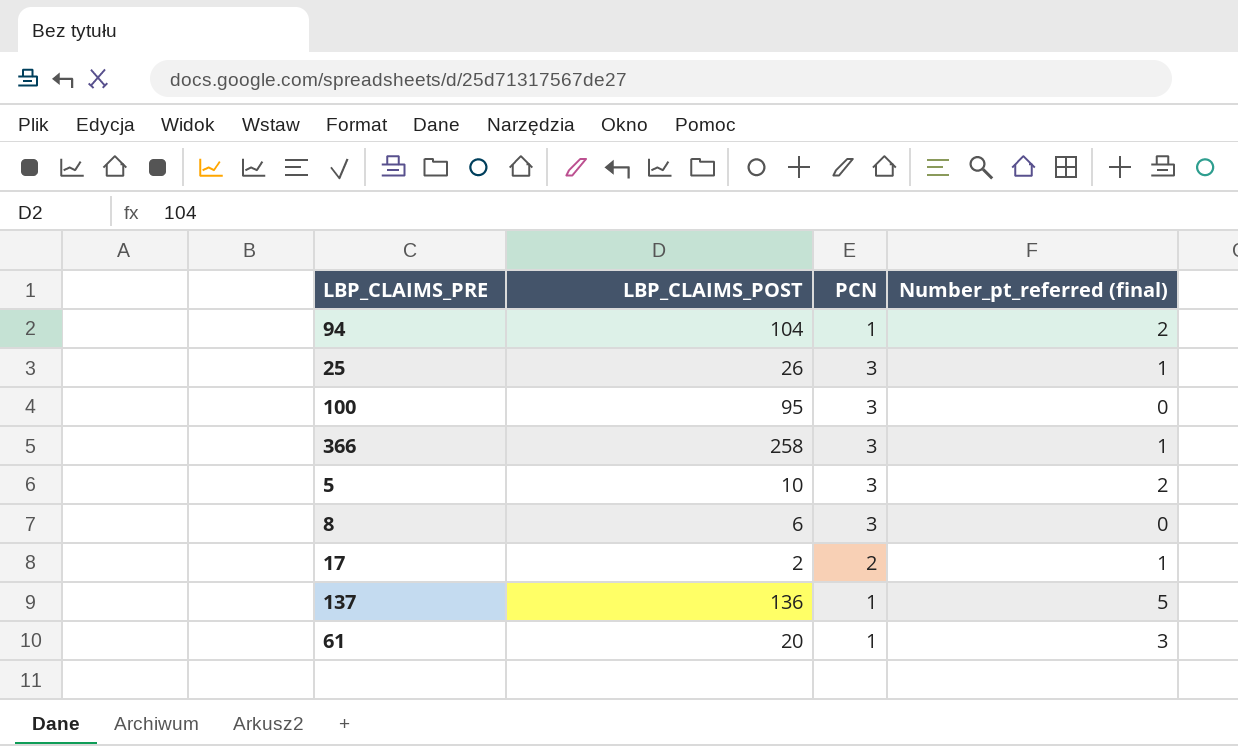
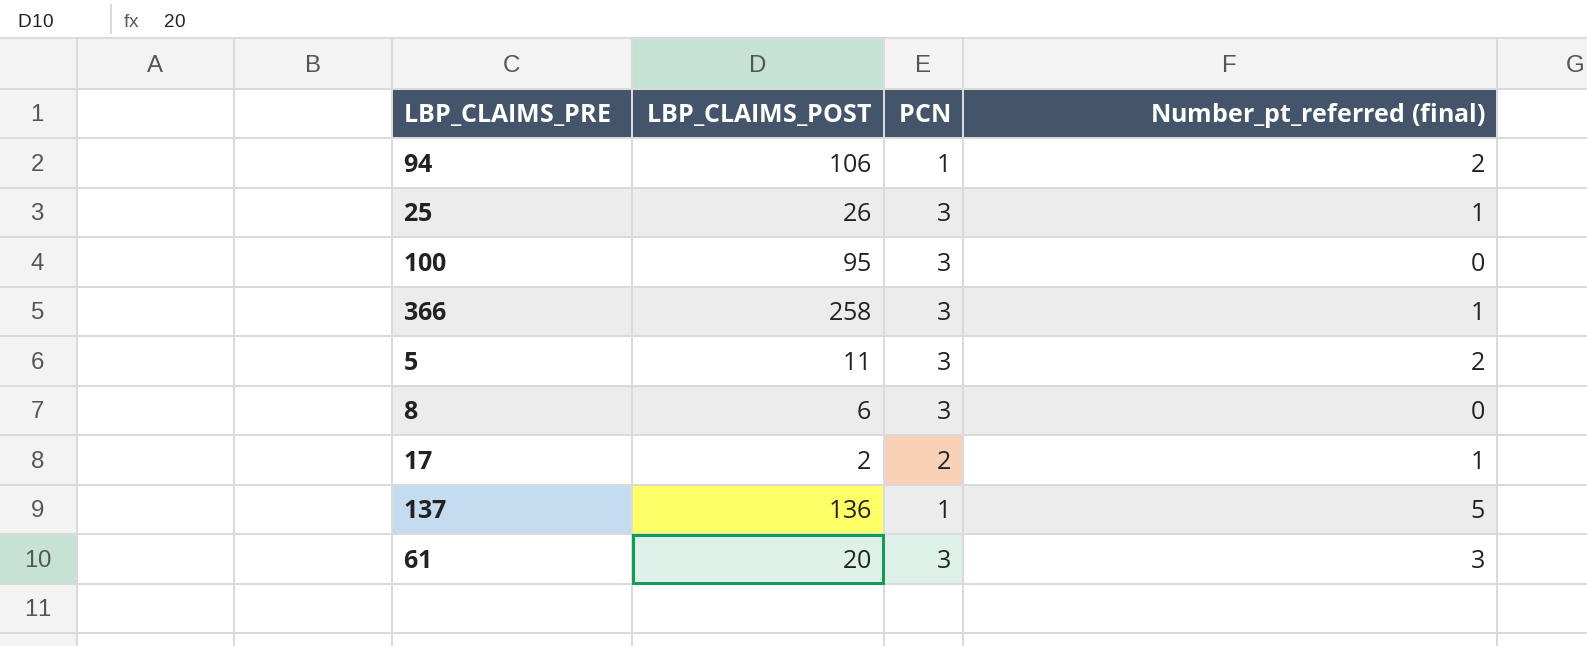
94 | LBP_CLAIMS_POST: 104 -> 106
5 | LBP_CLAIMS_POST: 10 -> 11
61 | PCN: 1 -> 3

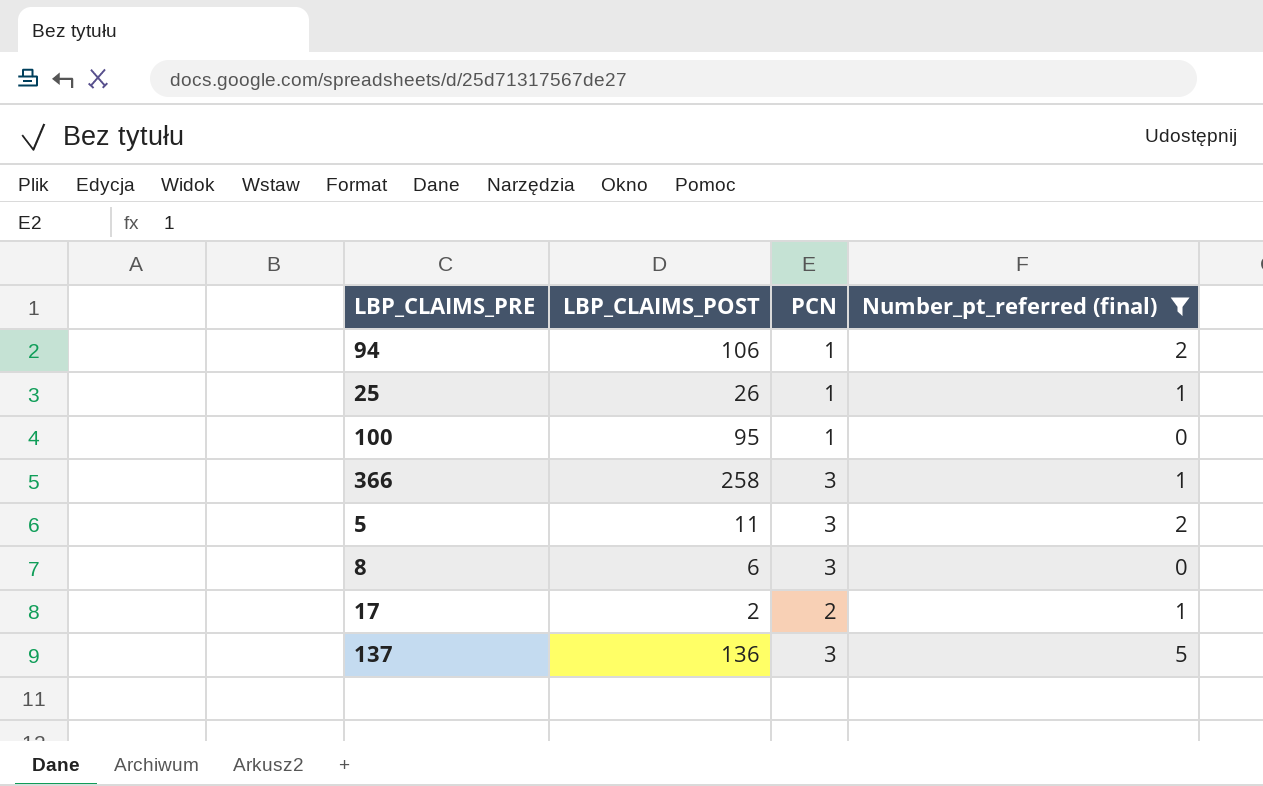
filter: none -> Number_pt_referred (final) != 3
25 | PCN: 3 -> 1
100 | PCN: 3 -> 1
137 | PCN: 1 -> 3

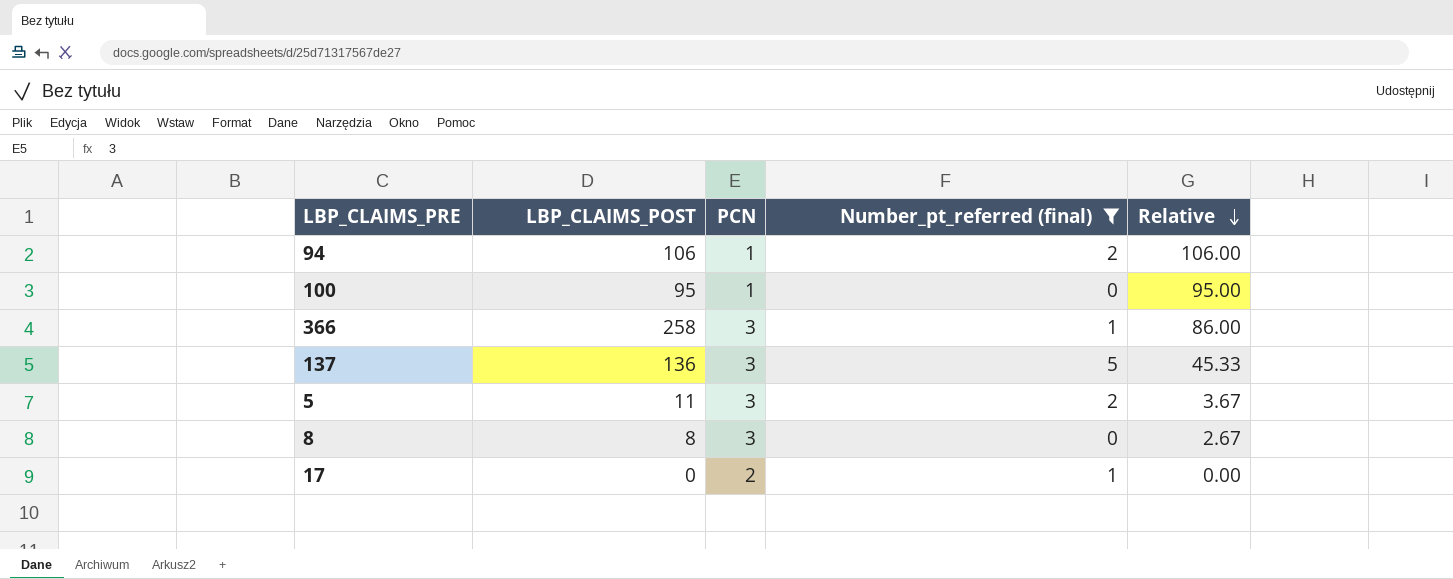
row order: none -> Relative descending
column Relative | formula: none -> [LBP_CLAIMS_POST] / [PCN]
row 25: 26 | 1 | 1 -> none
8 | LBP_CLAIMS_POST: 6 -> 8
17 | LBP_CLAIMS_POST: 2 -> 0

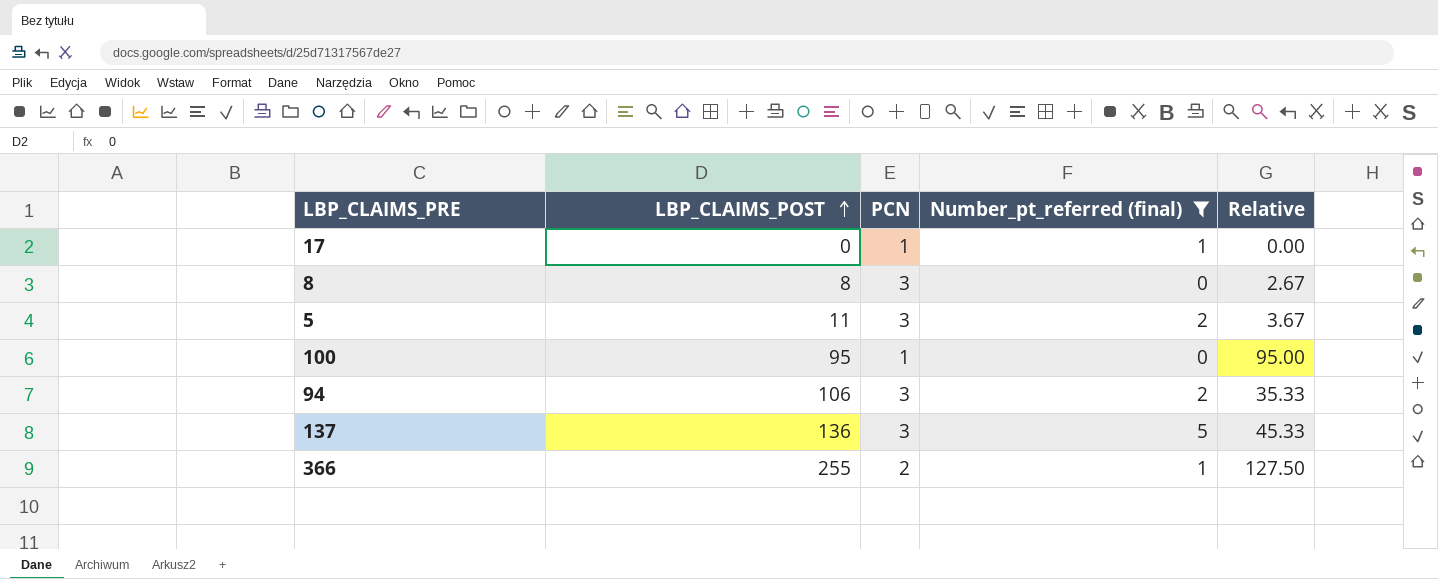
row order: Relative descending -> LBP_CLAIMS_POST ascending
17 | PCN: 2 -> 1
94 | PCN: 1 -> 3
94 | Relative: 106.00 -> 35.33
366 | LBP_CLAIMS_POST: 258 -> 255
366 | PCN: 3 -> 2
366 | Relative: 86.00 -> 127.50

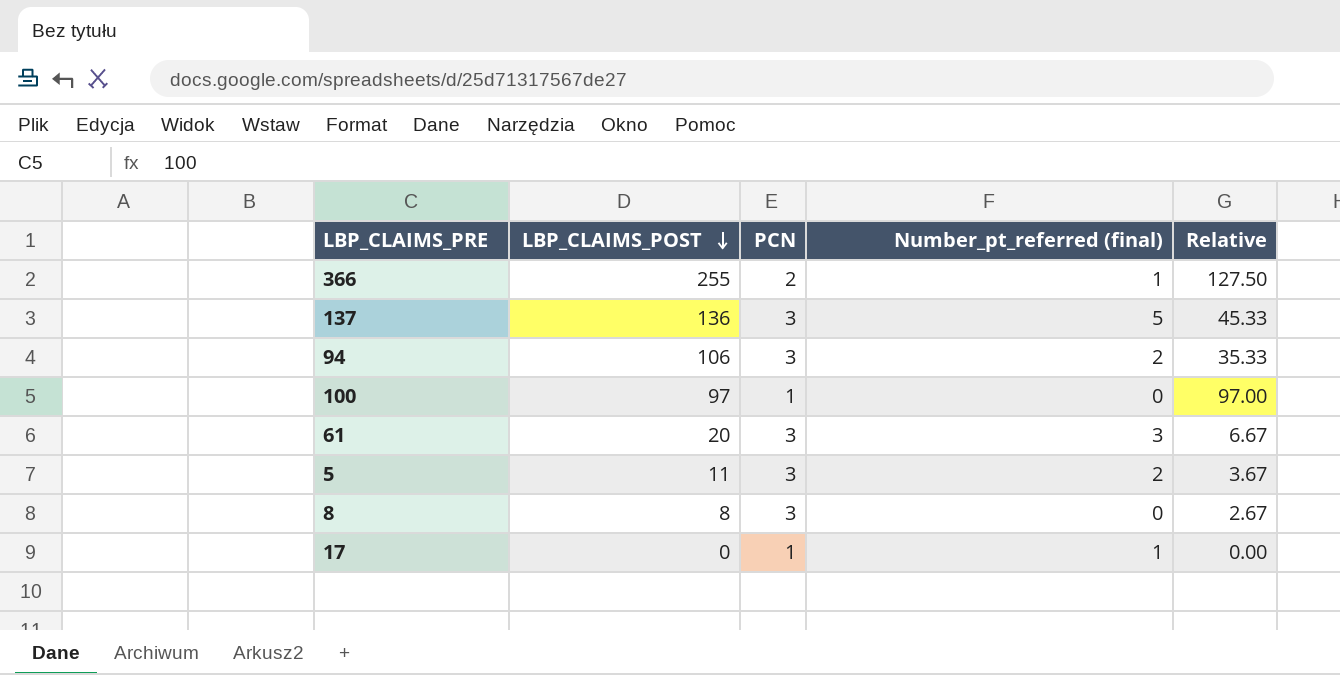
filter: Number_pt_referred (final) != 3 -> none
row order: LBP_CLAIMS_POST ascending -> LBP_CLAIMS_POST descending
100 | LBP_CLAIMS_POST: 95 -> 97
100 | Relative: 95.00 -> 97.00

